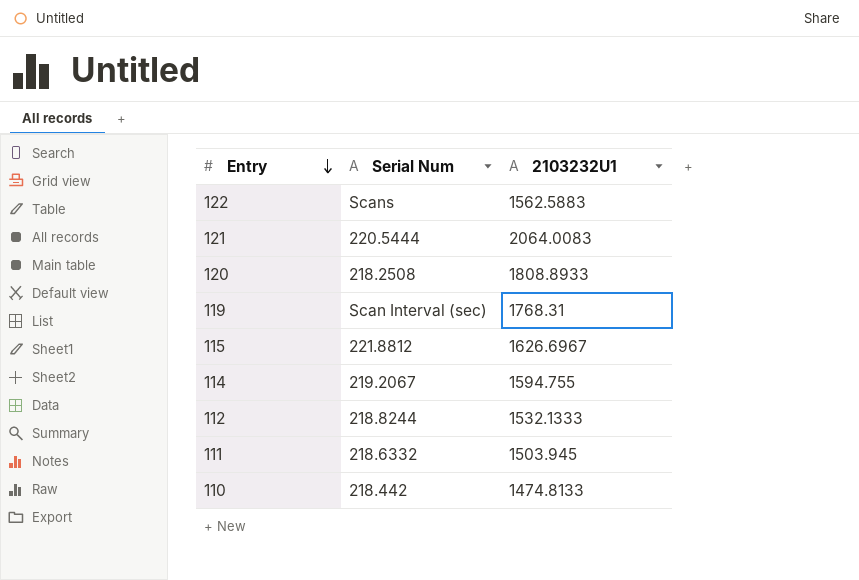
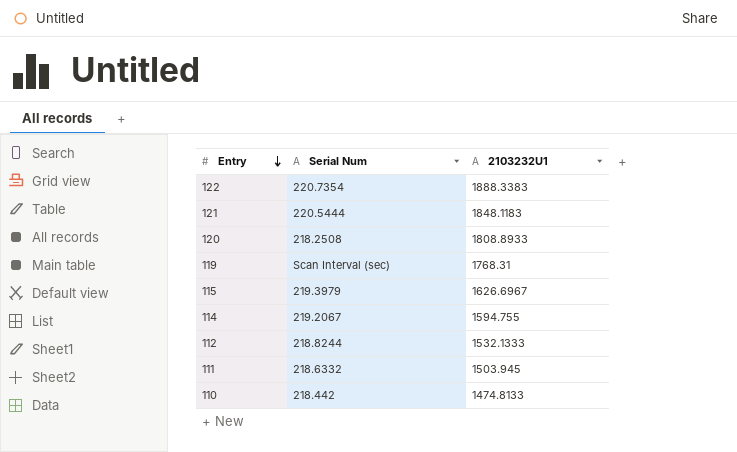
122 | Serial Num: Scans -> 220.7354
122 | 2103232U1: 1562.5883 -> 1888.3383
121 | 2103232U1: 2064.0083 -> 1848.1183
115 | Serial Num: 221.8812 -> 219.3979

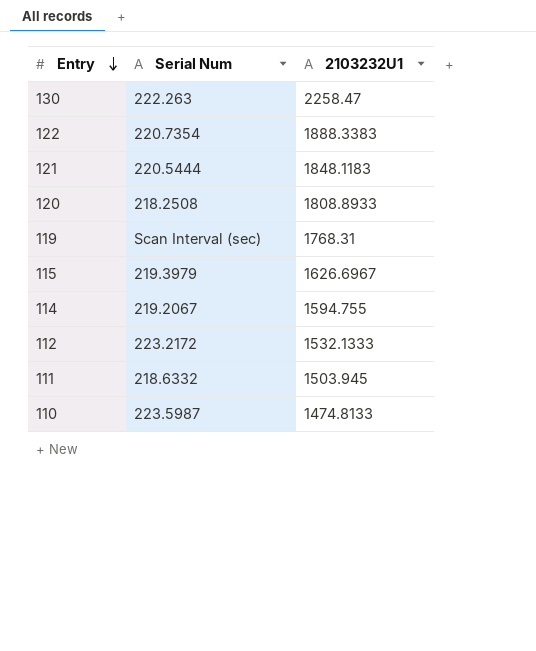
row 130: none -> 222.263 | 2258.47
112 | Serial Num: 218.8244 -> 223.2172
110 | Serial Num: 218.442 -> 223.5987

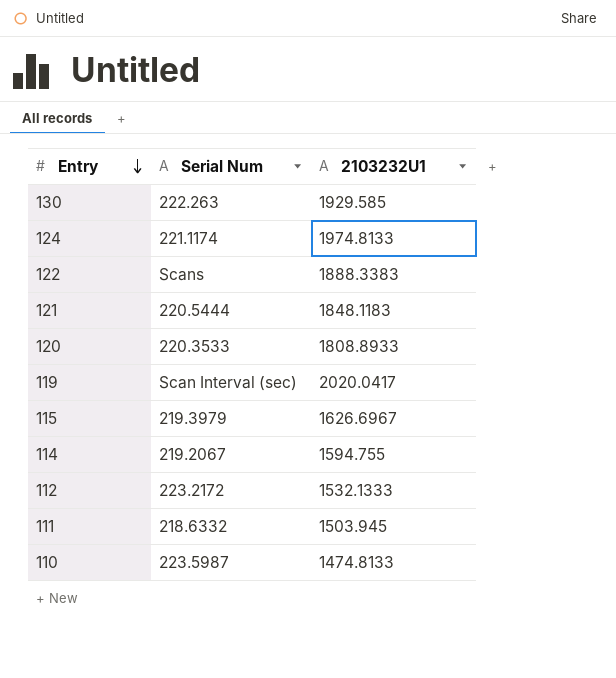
130 | 2103232U1: 2258.47 -> 1929.585
row 124: none -> 221.1174 | 1974.8133
122 | Serial Num: 220.7354 -> Scans
120 | Serial Num: 218.2508 -> 220.3533
119 | 2103232U1: 1768.31 -> 2020.0417

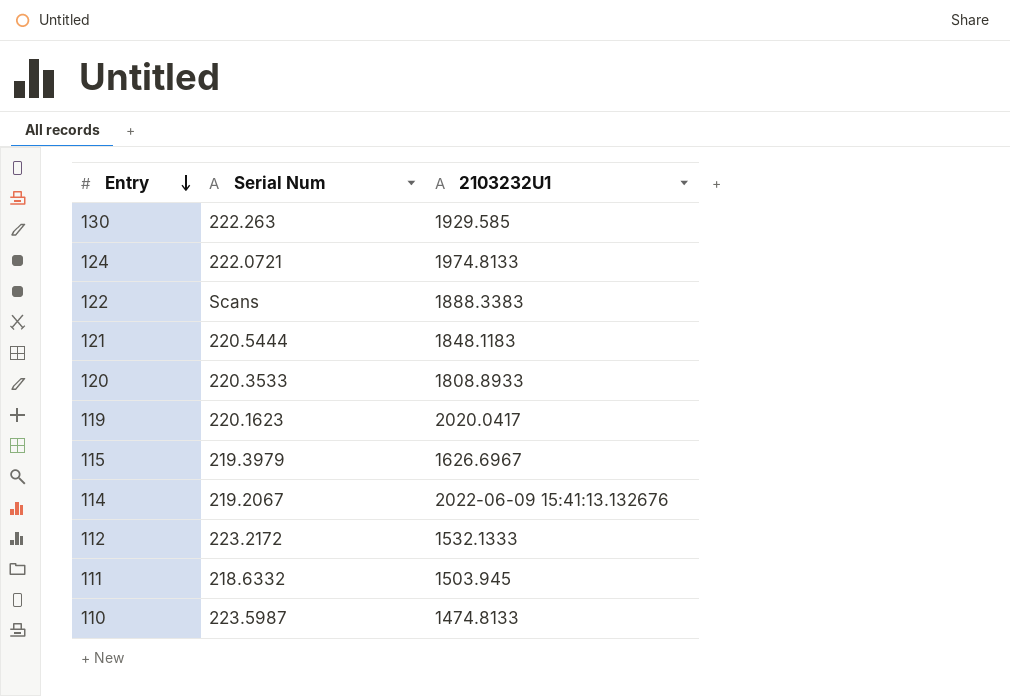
124 | Serial Num: 221.1174 -> 222.0721
119 | Serial Num: Scan Interval (sec) -> 220.1623
114 | 2103232U1: 1594.755 -> 2022-06-09 15:41:13.132676

